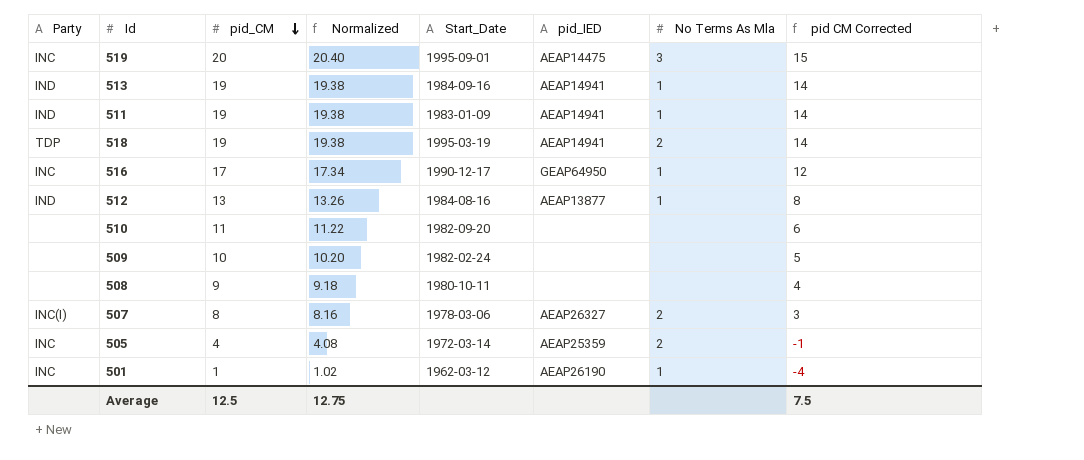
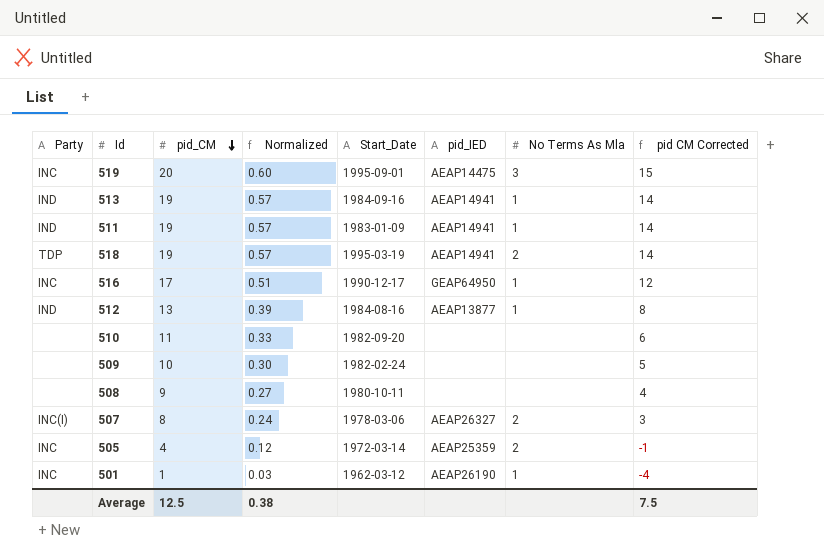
column Normalized | formula: [pid_CM] * 1.02 -> [pid_CM] * 0.03
Average | Normalized: 12.75 -> 0.38

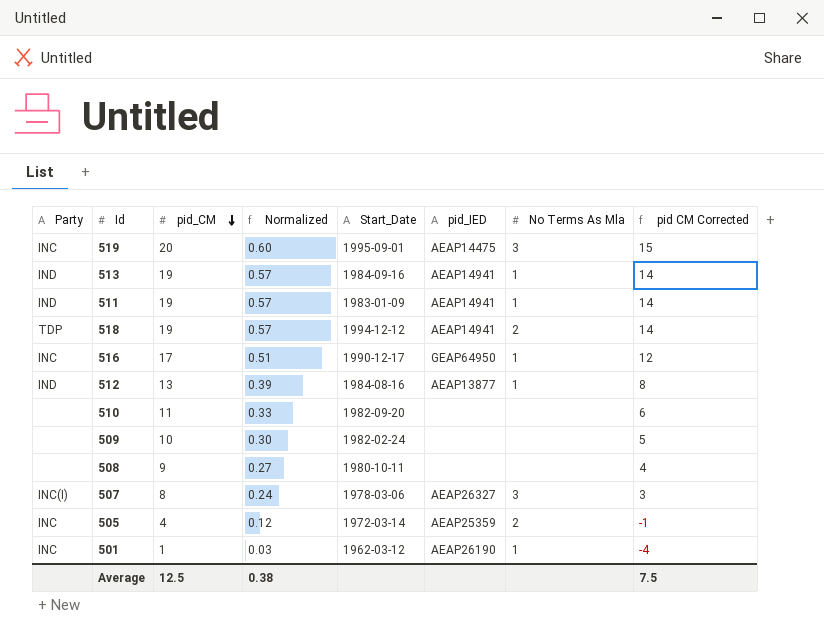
518 | Start_Date: 1995-03-19 -> 1994-12-12
507 | No Terms As Mla: 2 -> 3

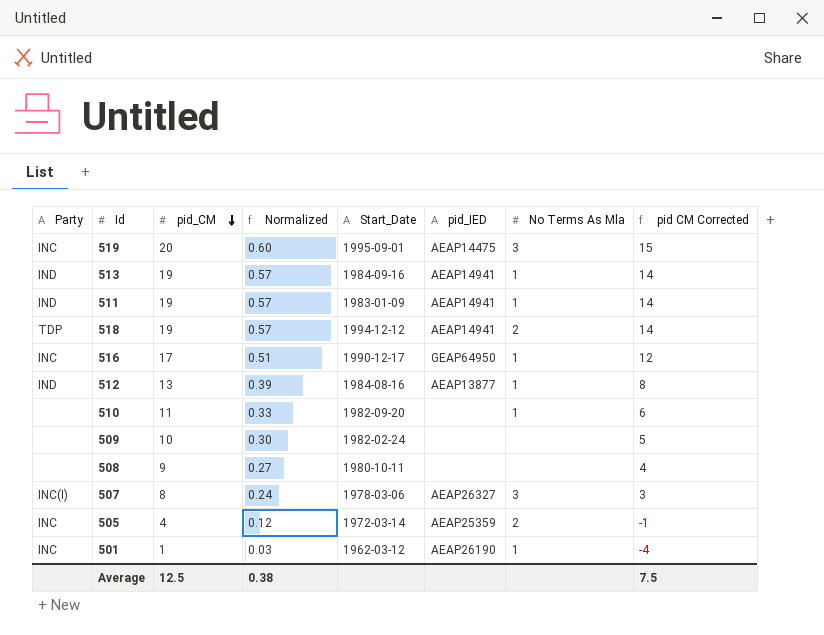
510 | No Terms As Mla: none -> 1

